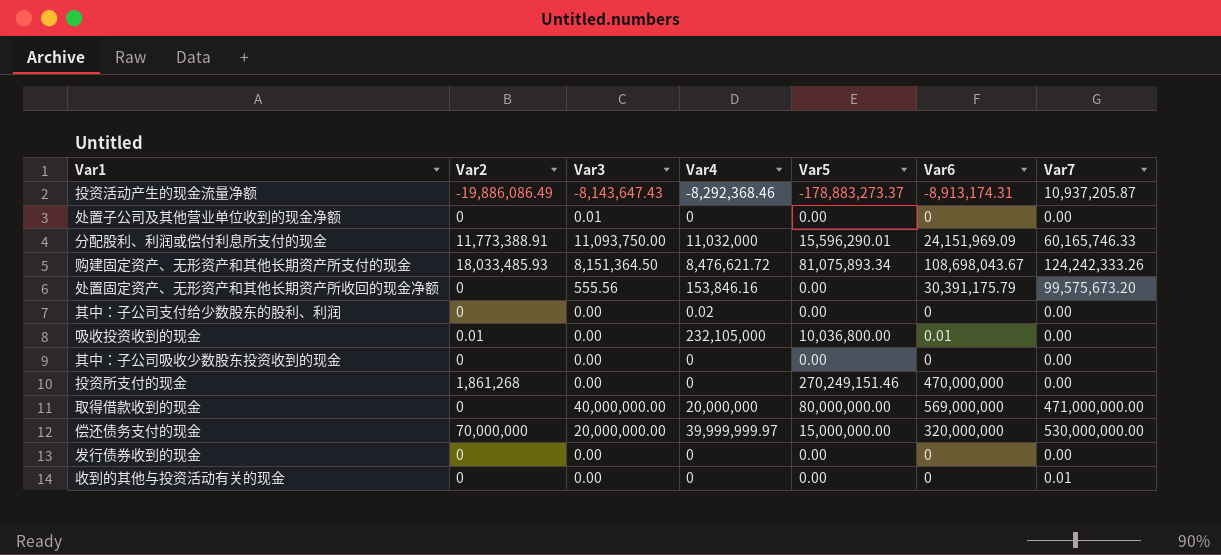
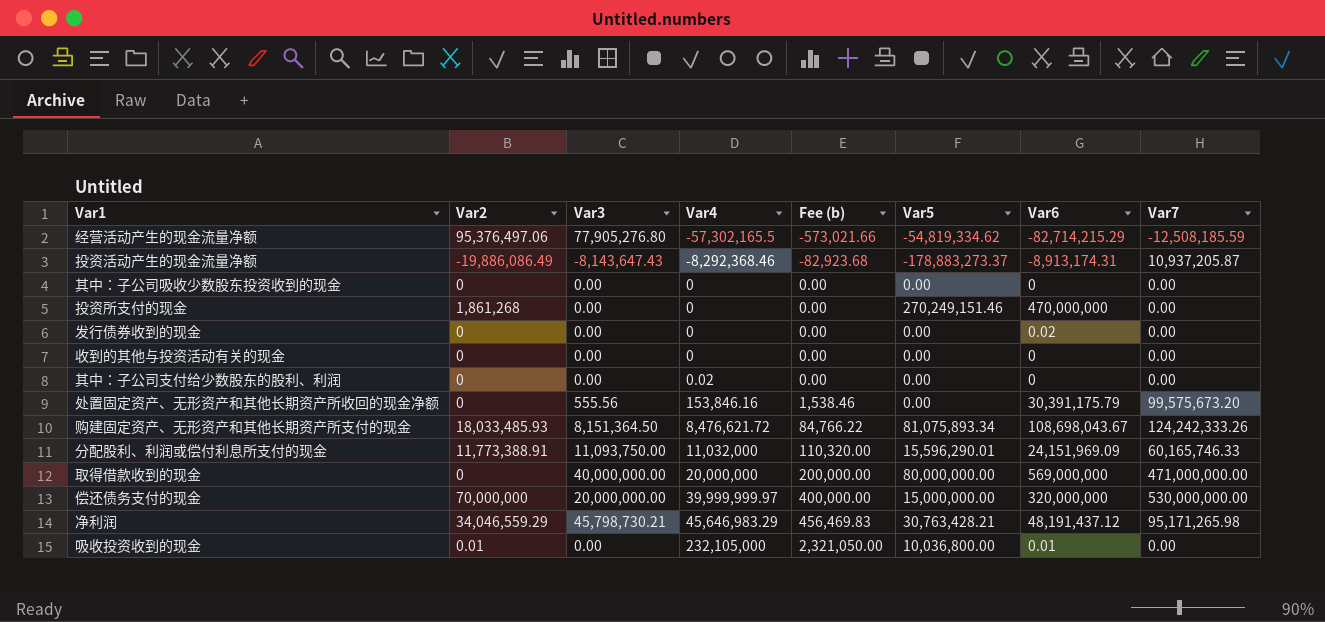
row order: none -> Var4 ascending
column Fee (b) | formula: none -> [Var4] * 0.01
row 处置子公司及其他营业单位收到的现金净额: 0 | 0.01 | 0 | 0.00 | 0 | 0.00 -> none
row 经营活动产生的现金流量净额: none -> 95,376,497.06 | 77,905,276.80 | -57,302,165.5 | -573,021.66 | -54,819,334.62 | -82,714,215.29 | -12,508,185.59
发行债券收到的现金 | Var6: 0 -> 0.02
收到的其他与投资活动有关的现金 | Var7: 0.01 -> 0.00
row 净利润: none -> 34,046,559.29 | 45,798,730.21 | 45,646,983.29 | 456,469.83 | 30,763,428.21 | 48,191,437.12 | 95,171,265.98

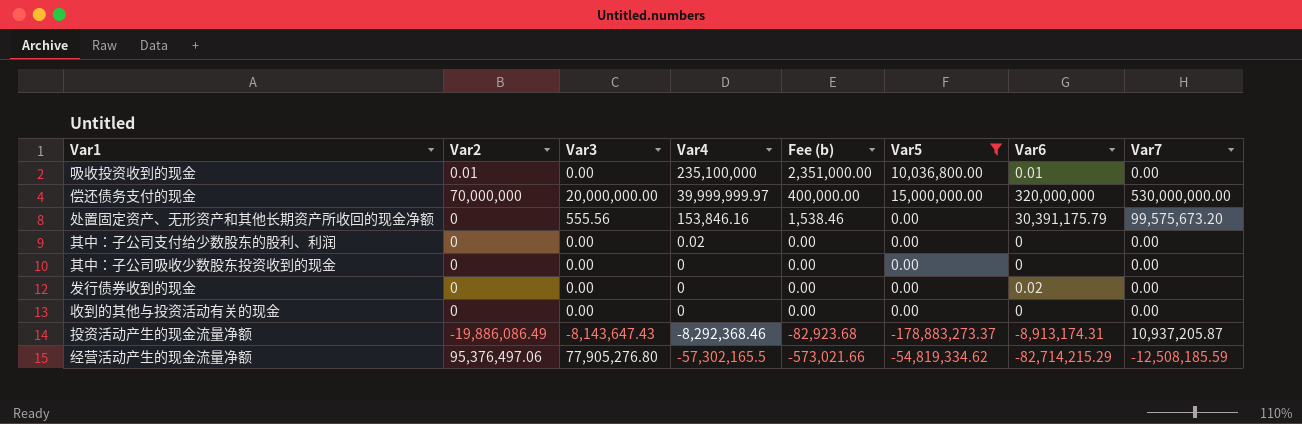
filter: none -> Var5 <= 15,000,000.00
row order: Var4 ascending -> Var4 descending
吸收投资收到的现金 | Var4: 232,105,000 -> 235,100,000
吸收投资收到的现金 | Fee (b): 2,321,050.00 -> 2,351,000.00

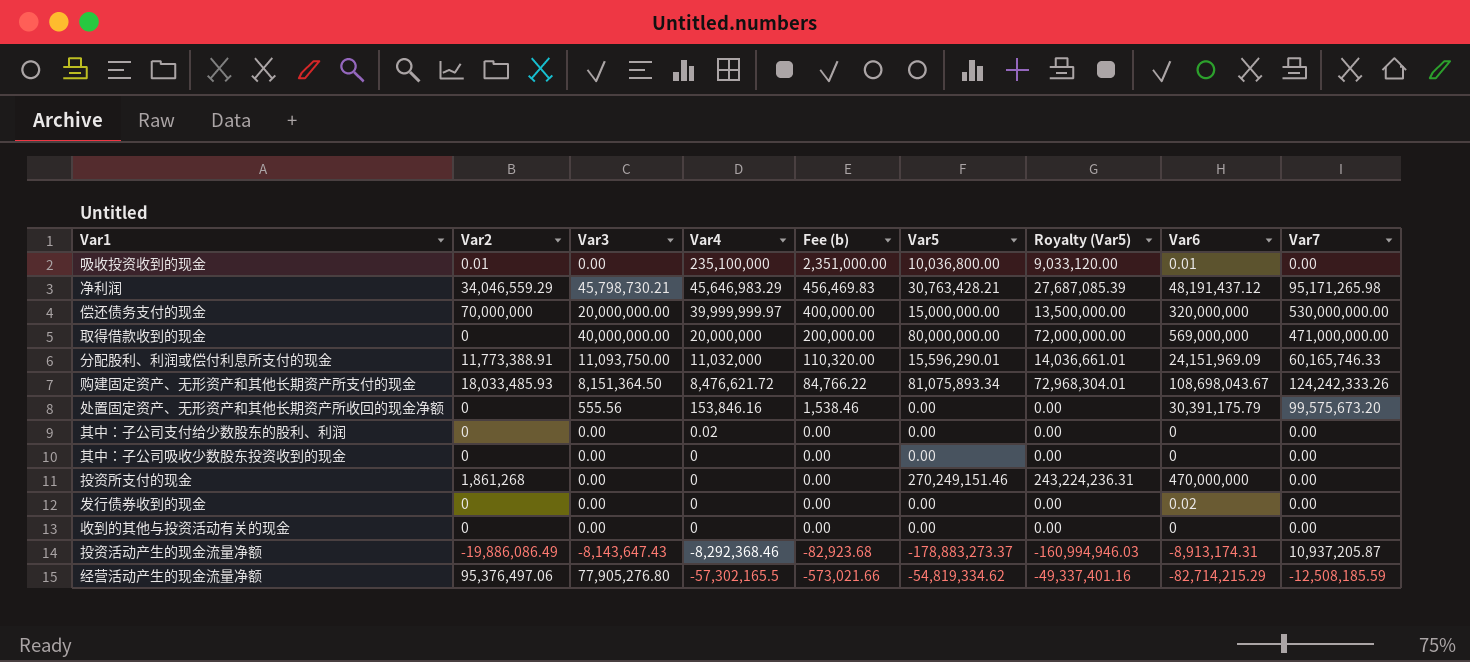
filter: Var5 <= 15,000,000.00 -> none
column Royalty (Var5) | formula: none -> [Var5] * 0.9

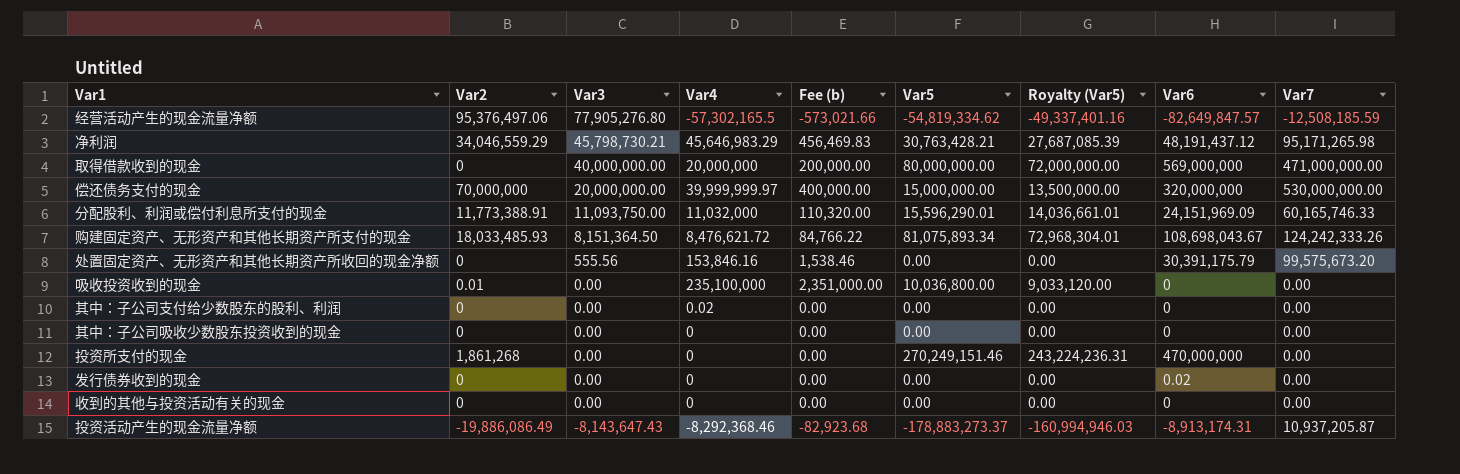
row order: Var4 descending -> Var3 descending
经营活动产生的现金流量净额 | Var6: -82,714,215.29 -> -82,649,847.57
吸收投资收到的现金 | Var6: 0.01 -> 0

